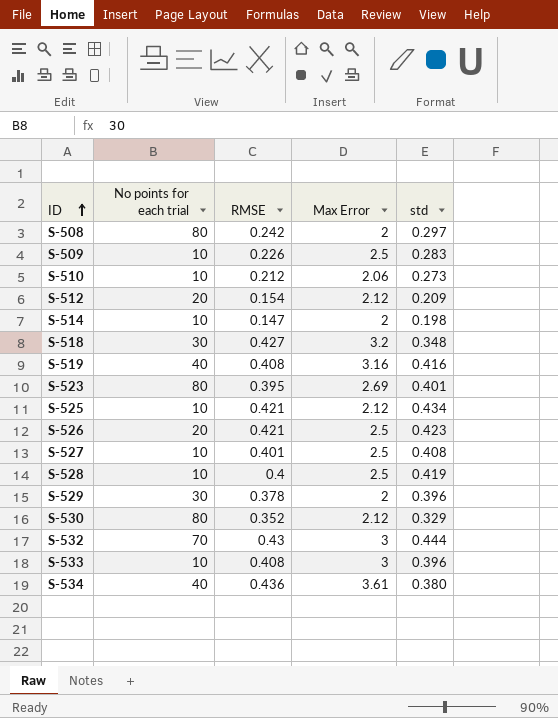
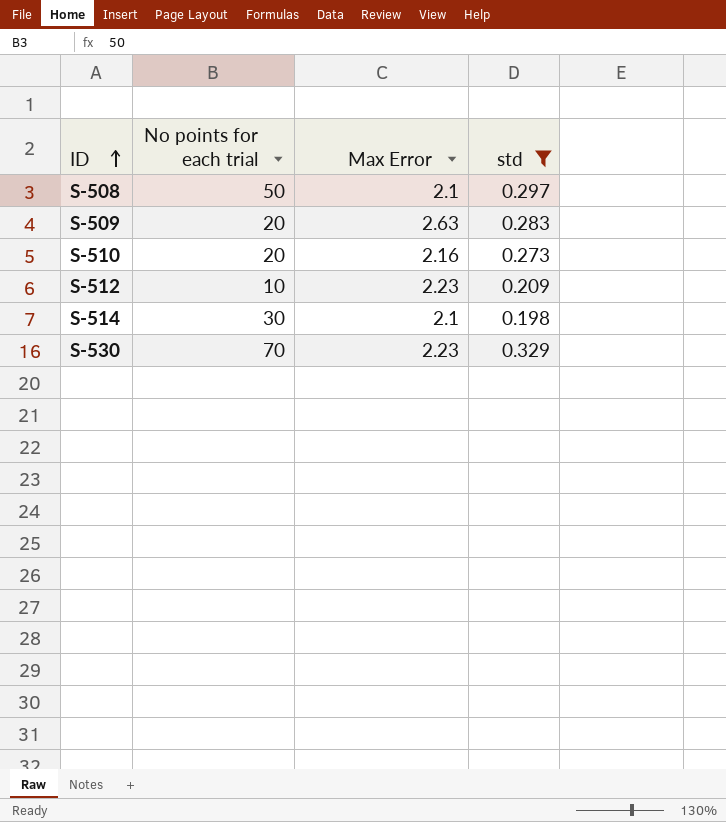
filter: none -> std <= 0.329
column RMSE | position: 3 -> none
S-508 | No points for each trial: 80 -> 50
S-508 | Max Error: 2 -> 2.1
S-509 | No points for each trial: 10 -> 20
S-509 | Max Error: 2.5 -> 2.63
S-510 | No points for each trial: 10 -> 20
S-510 | Max Error: 2.06 -> 2.16
S-512 | No points for each trial: 20 -> 10
S-512 | Max Error: 2.12 -> 2.23
S-514 | No points for each trial: 10 -> 30
S-514 | Max Error: 2 -> 2.1
S-530 | No points for each trial: 80 -> 70
S-530 | Max Error: 2.12 -> 2.23

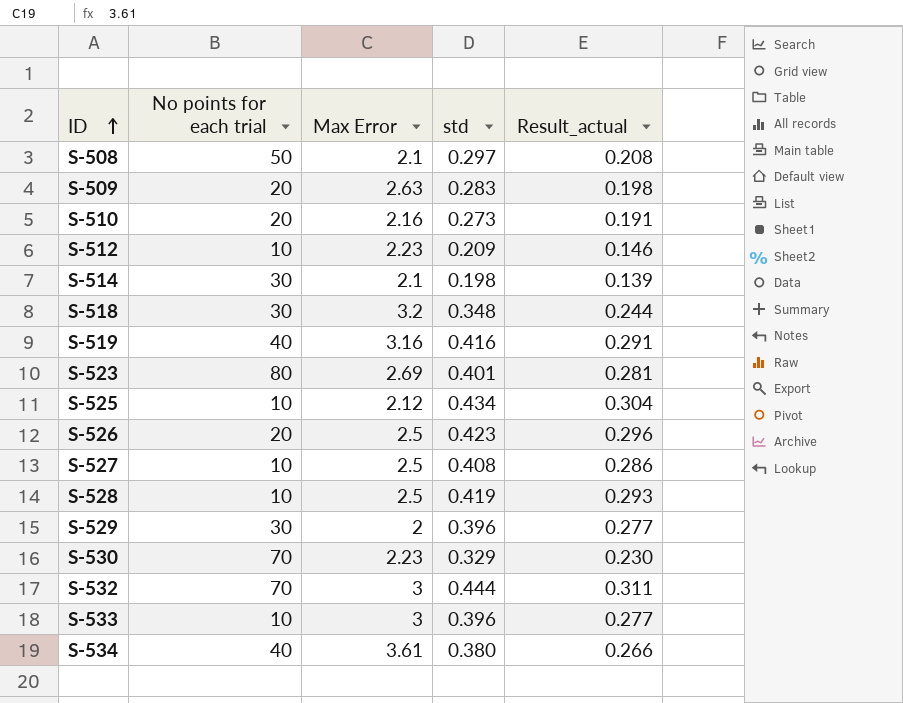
filter: std <= 0.329 -> none
column Result_actual | formula: none -> [std] * 0.7

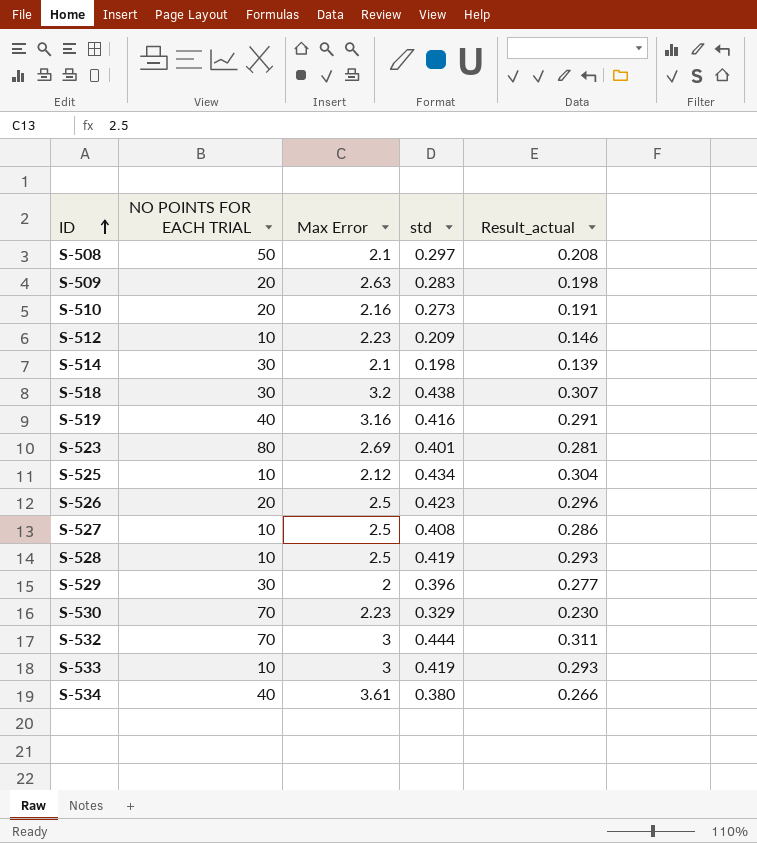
column name: No points for each trial -> NO POINTS FOR EACH TRIAL
S-518 | std: 0.348 -> 0.438
S-518 | Result_actual: 0.244 -> 0.307
S-533 | std: 0.396 -> 0.419
S-533 | Result_actual: 0.277 -> 0.293

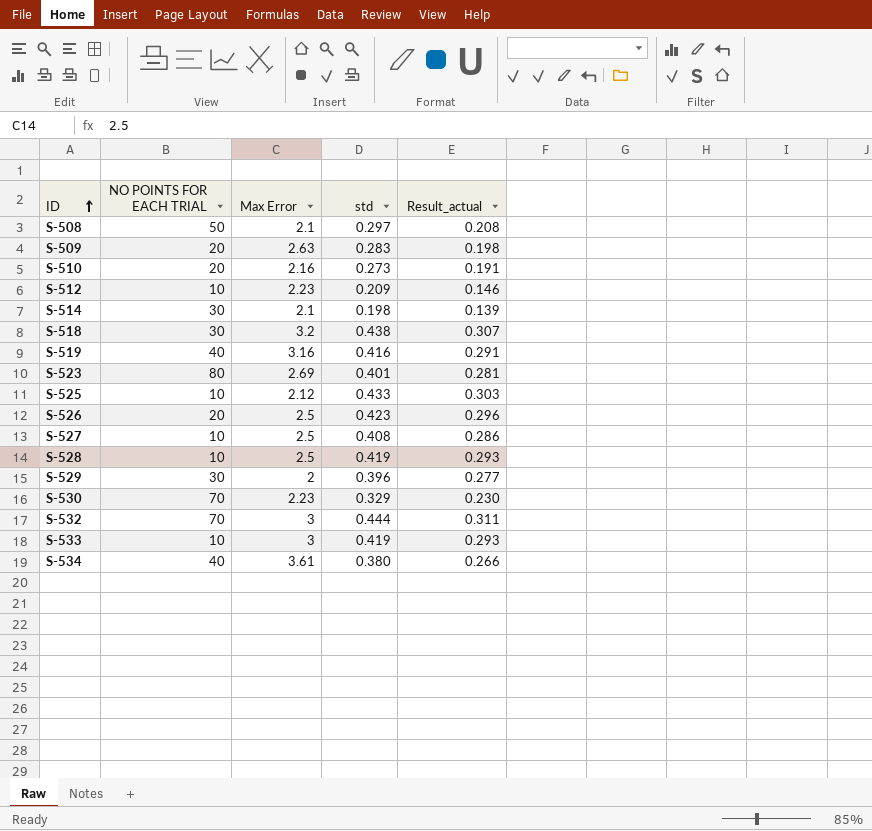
S-525 | std: 0.434 -> 0.433
S-525 | Result_actual: 0.304 -> 0.303

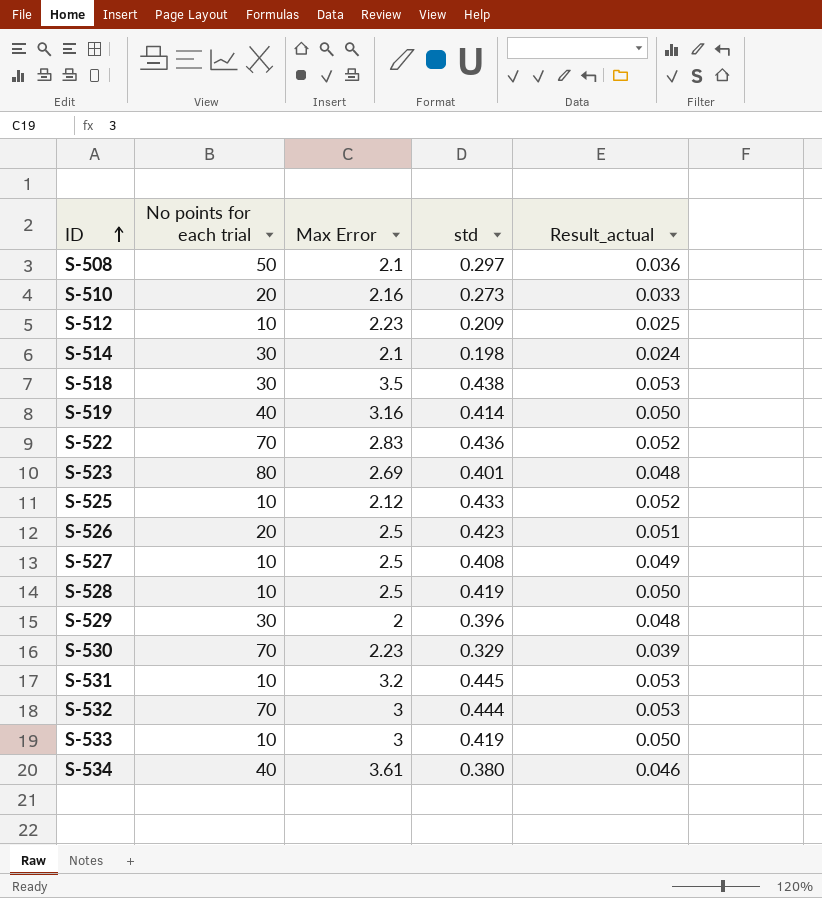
column name: NO POINTS FOR EACH TRIAL -> No points for each trial
column Result_actual | formula: [std] * 0.7 -> [std] * 0.12
row S-509: 20 | 2.63 | 0.283 | 0.198 -> none
S-518 | Max Error: 3.2 -> 3.5
S-519 | std: 0.416 -> 0.414
row S-522: none -> 70 | 2.83 | 0.436 | 0.052
row S-531: none -> 10 | 3.2 | 0.445 | 0.053

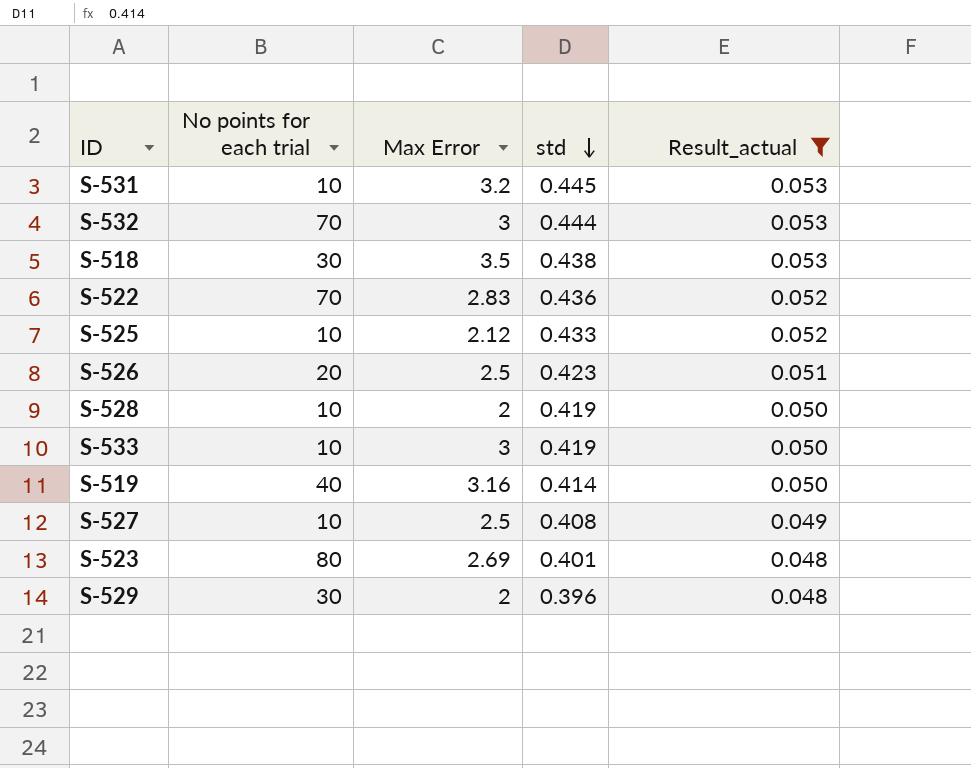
filter: none -> Result_actual >= 0.048
row order: ID ascending -> std descending
S-528 | Max Error: 2.5 -> 2

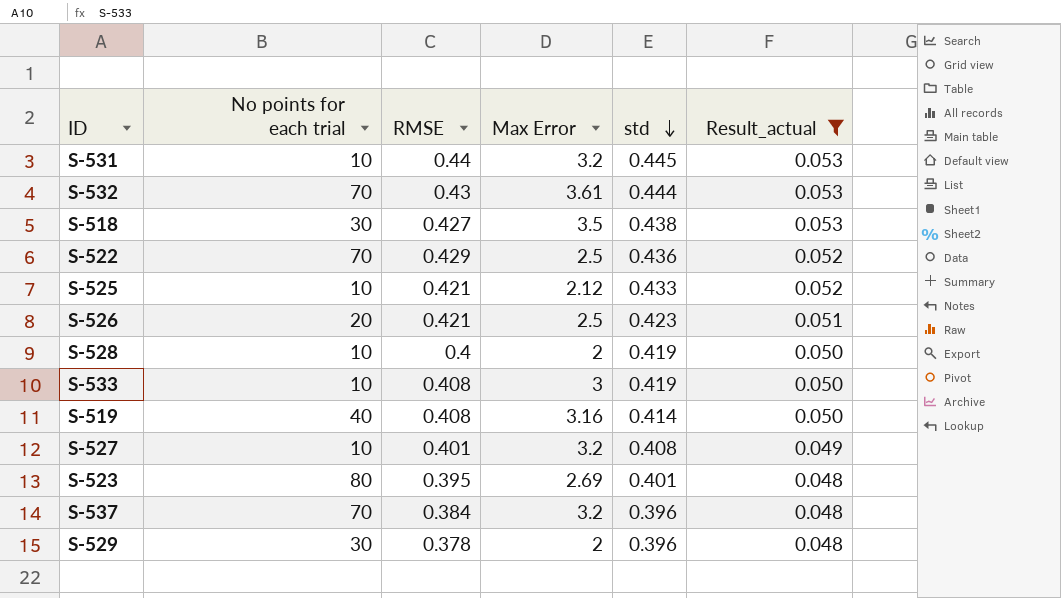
column RMSE | position: none -> 3
S-532 | Max Error: 3 -> 3.61
S-522 | Max Error: 2.83 -> 2.5
S-527 | Max Error: 2.5 -> 3.2
row S-537: none -> 70 | 0.384 | 3.2 | 0.396 | 0.048

